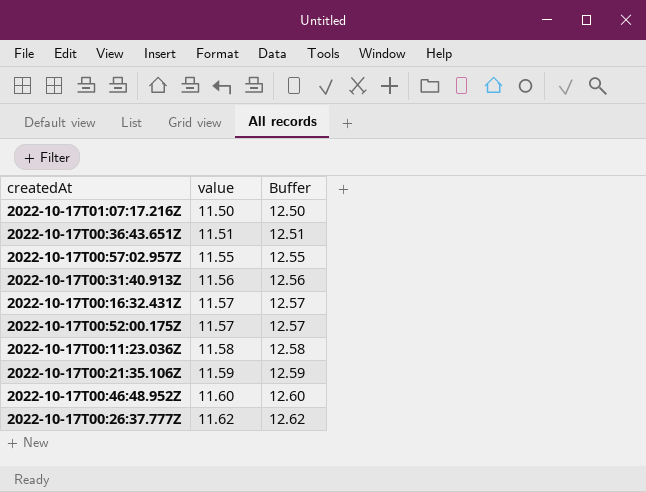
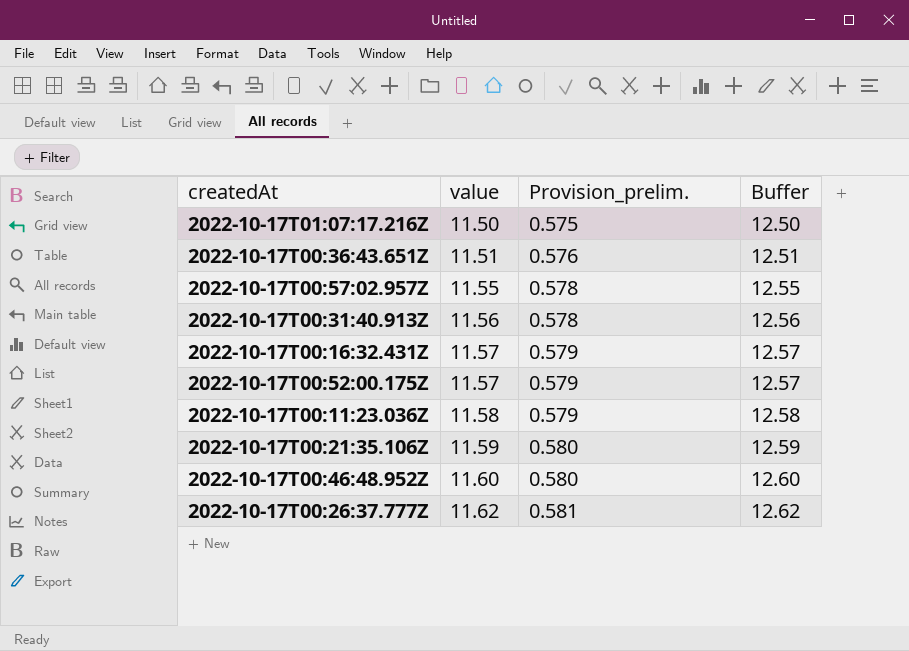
column Provision_prelim. | formula: none -> [value] * 0.05

